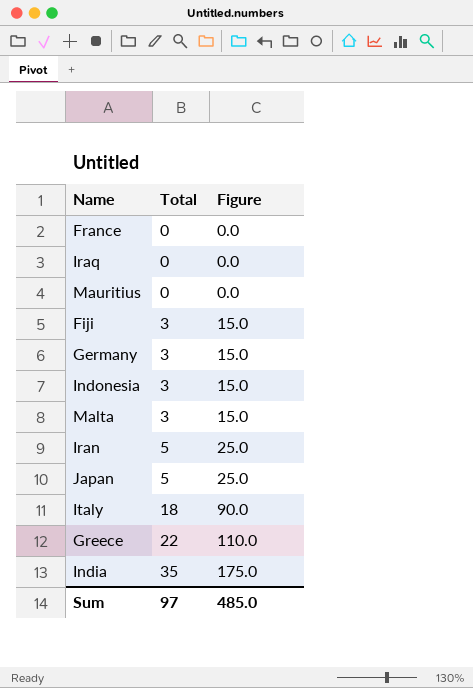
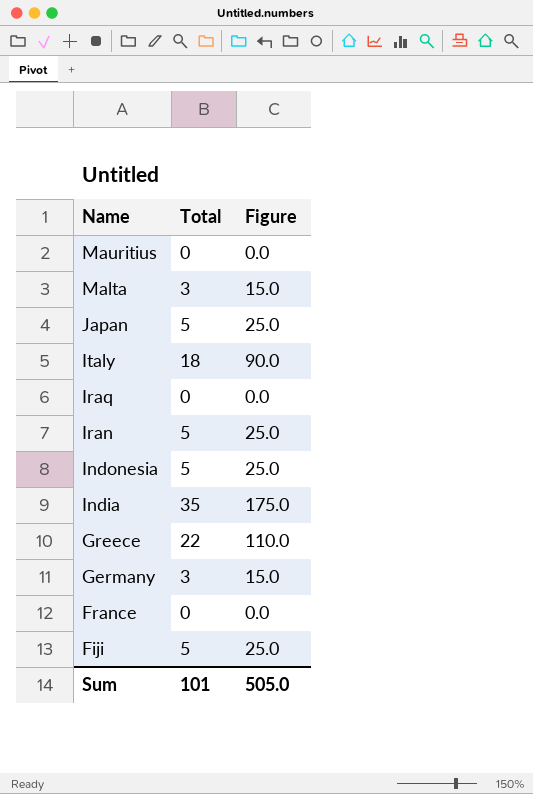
row order: Total ascending -> Name descending
Indonesia | Total: 3 -> 5
Indonesia | Figure: 15.0 -> 25.0
Fiji | Total: 3 -> 5
Fiji | Figure: 15.0 -> 25.0
Sum | Total: 97 -> 101
Sum | Figure: 485.0 -> 505.0

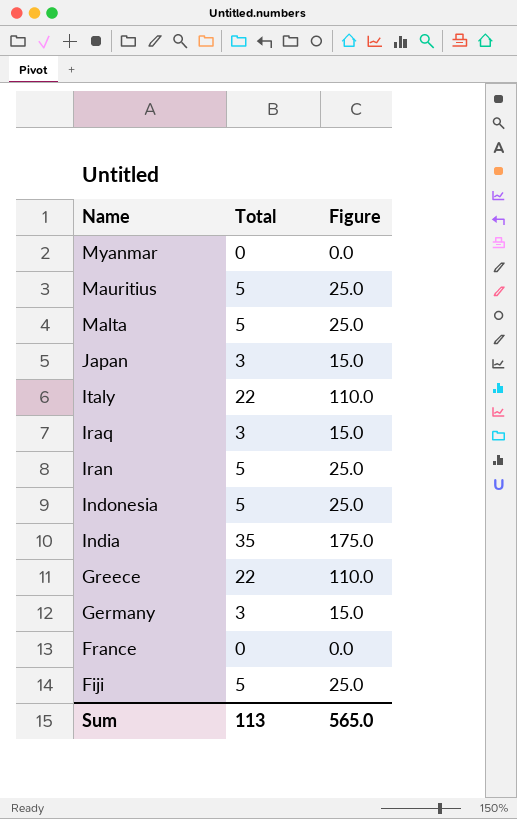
row Myanmar: none -> 0 | 0.0
Mauritius | Total: 0 -> 5
Mauritius | Figure: 0.0 -> 25.0
Malta | Total: 3 -> 5
Malta | Figure: 15.0 -> 25.0
Japan | Total: 5 -> 3
Japan | Figure: 25.0 -> 15.0
Italy | Total: 18 -> 22
Italy | Figure: 90.0 -> 110.0
Iraq | Total: 0 -> 3
Iraq | Figure: 0.0 -> 15.0
Sum | Total: 101 -> 113
Sum | Figure: 505.0 -> 565.0

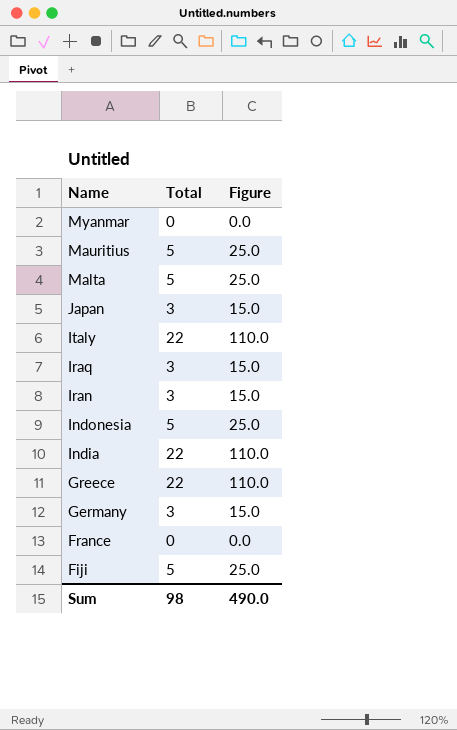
Iran | Total: 5 -> 3
Iran | Figure: 25.0 -> 15.0
India | Total: 35 -> 22
India | Figure: 175.0 -> 110.0
Sum | Total: 113 -> 98
Sum | Figure: 565.0 -> 490.0

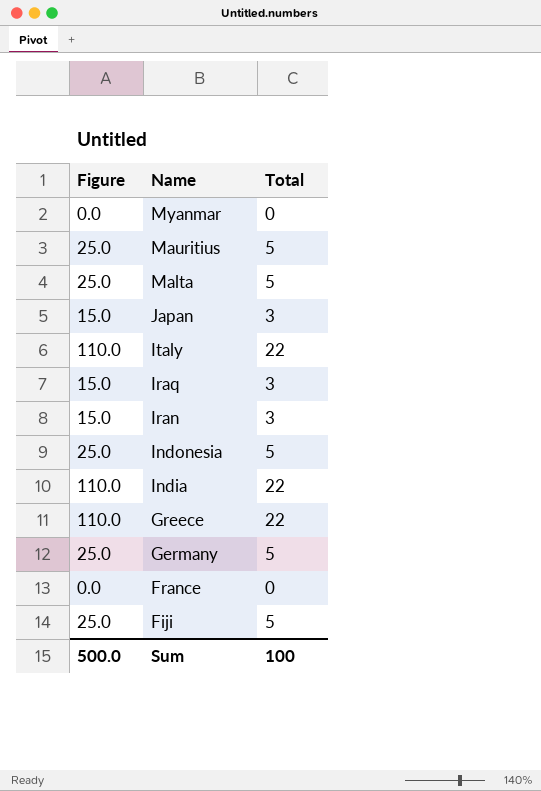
column Figure | position: 3 -> 1
Germany | Figure: 15.0 -> 25.0
Germany | Total: 3 -> 5
Sum | Figure: 490.0 -> 500.0
Sum | Total: 98 -> 100

